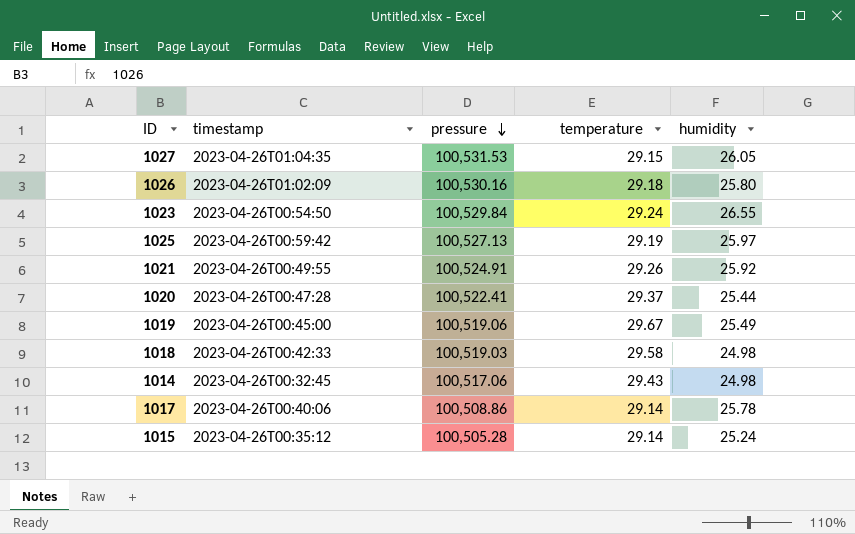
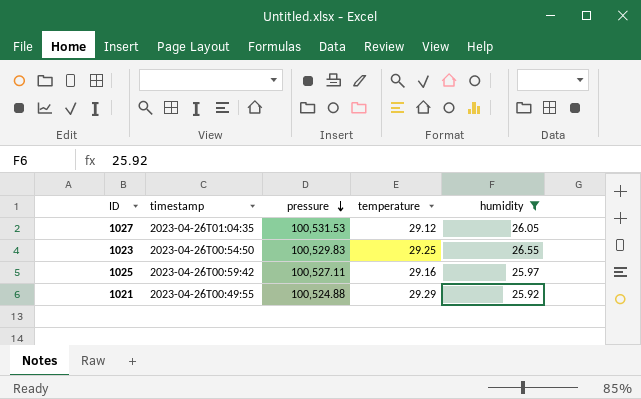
filter: none -> humidity >= 25.92
1027 | temperature: 29.15 -> 29.12
1023 | pressure: 100,529.84 -> 100,529.83
1023 | temperature: 29.24 -> 29.25
1025 | pressure: 100,527.13 -> 100,527.11
1025 | temperature: 29.19 -> 29.16
1021 | pressure: 100,524.91 -> 100,524.88
1021 | temperature: 29.26 -> 29.29

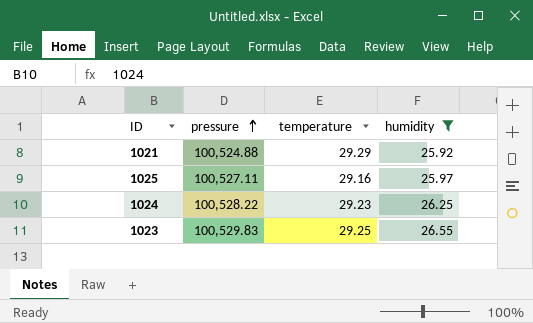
row order: pressure descending -> pressure ascending
column timestamp | position: 2 -> none
row 1027: 2023-04-26T01:04:35 | 100,531.53 | 29.12 | 26.05 -> none
row 1024: none -> 100,528.22 | 29.23 | 26.25

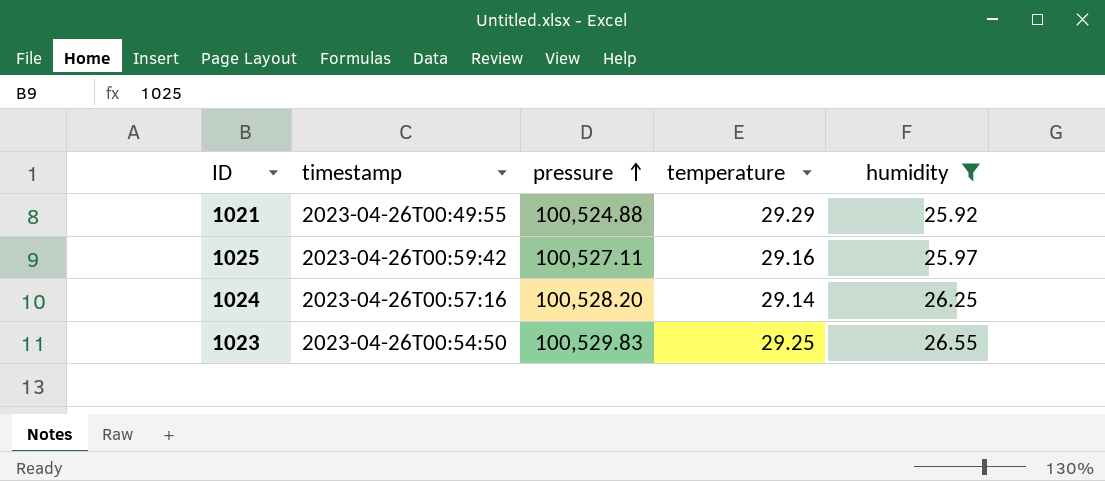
column timestamp | position: none -> 2
1024 | pressure: 100,528.22 -> 100,528.20
1024 | temperature: 29.23 -> 29.14

